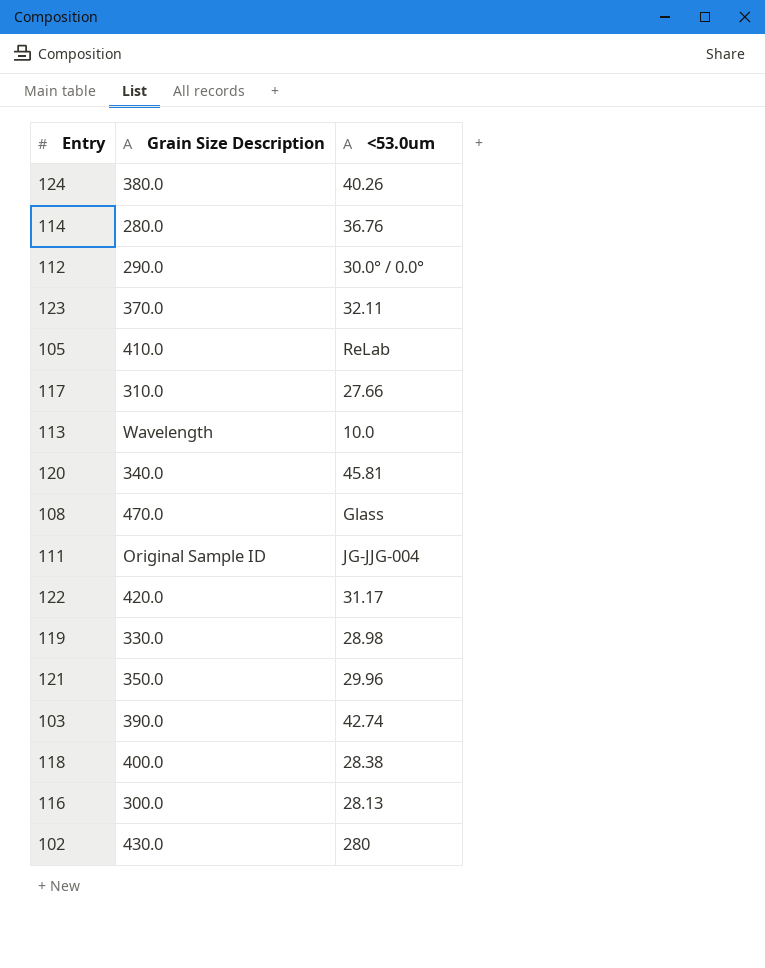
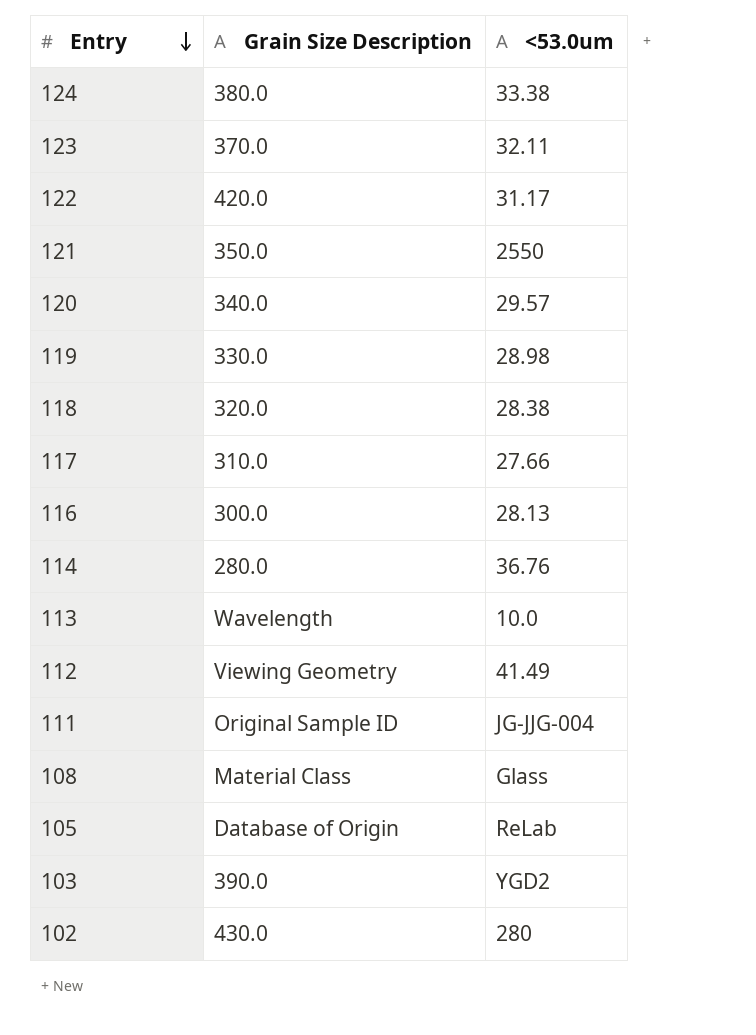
row order: none -> Entry descending
124 | <53.0um: 40.26 -> 33.38
121 | <53.0um: 29.96 -> 2550
120 | <53.0um: 45.81 -> 29.57
118 | Grain Size Description: 400.0 -> 320.0
112 | Grain Size Description: 290.0 -> Viewing Geometry
112 | <53.0um: 30.0° / 0.0° -> 41.49
108 | Grain Size Description: 470.0 -> Material Class
105 | Grain Size Description: 410.0 -> Database of Origin
103 | <53.0um: 42.74 -> YGD2

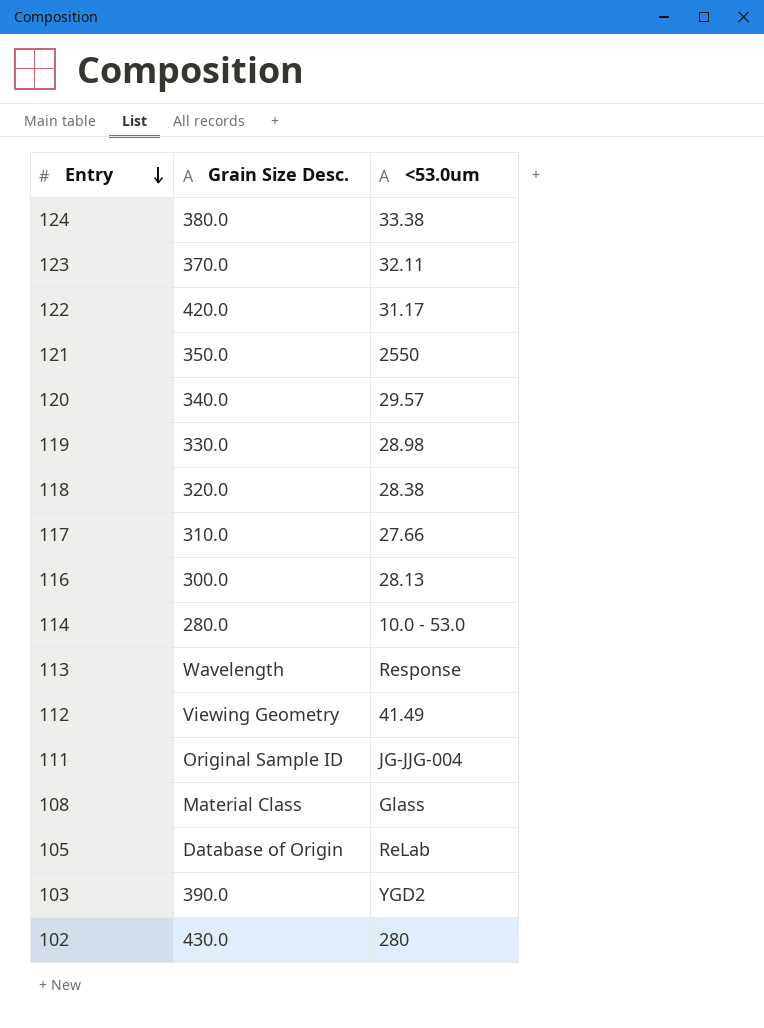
column name: Grain Size Description -> Grain Size Desc.
114 | <53.0um: 36.76 -> 10.0 - 53.0
113 | <53.0um: 10.0 -> Response

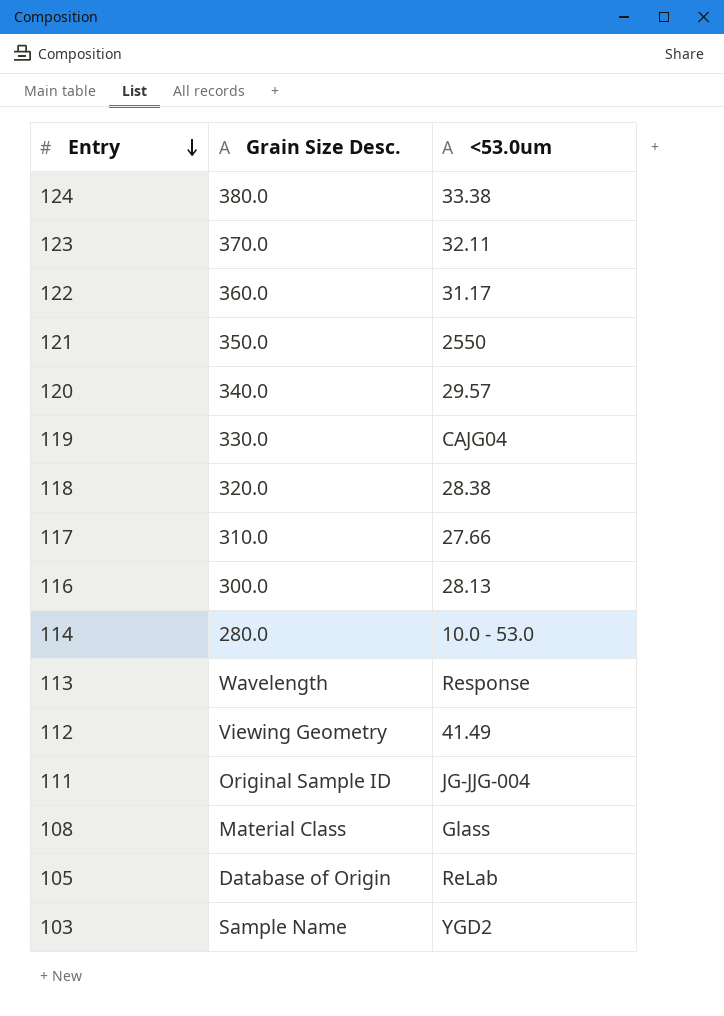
row 102: 430.0 | 280 -> none
122 | Grain Size Desc.: 420.0 -> 360.0
119 | <53.0um: 28.98 -> CAJG04
103 | Grain Size Desc.: 390.0 -> Sample Name

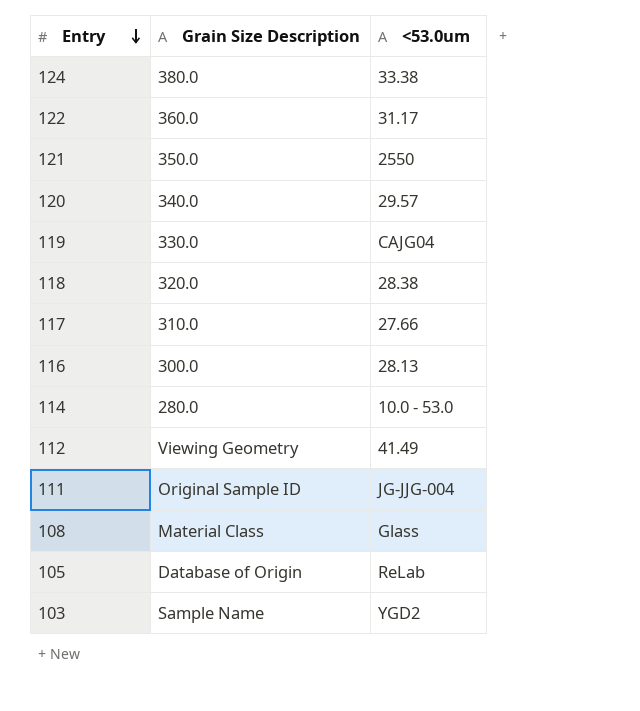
column name: Grain Size Desc. -> Grain Size Description
row 123: 370.0 | 32.11 -> none
row 113: Wavelength | Response -> none

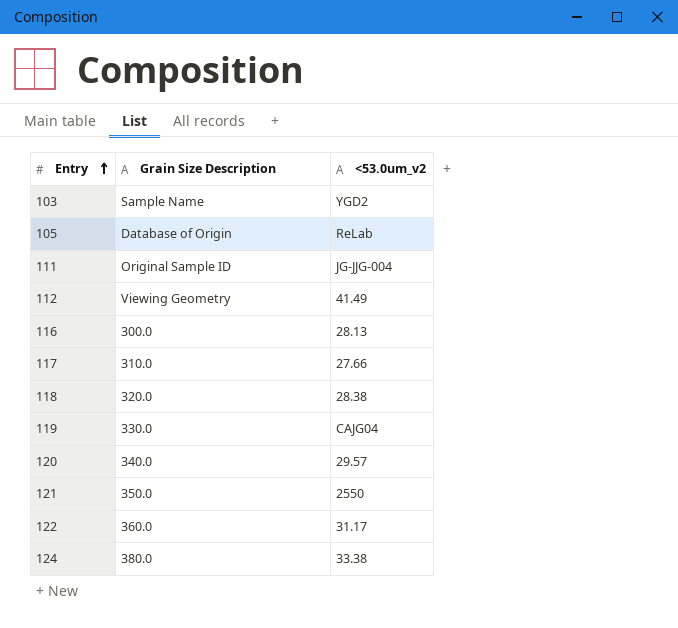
row order: Entry descending -> Entry ascending
column name: <53.0um -> <53.0um_v2
row 114: 280.0 | 10.0 - 53.0 -> none
row 108: Material Class | Glass -> none

